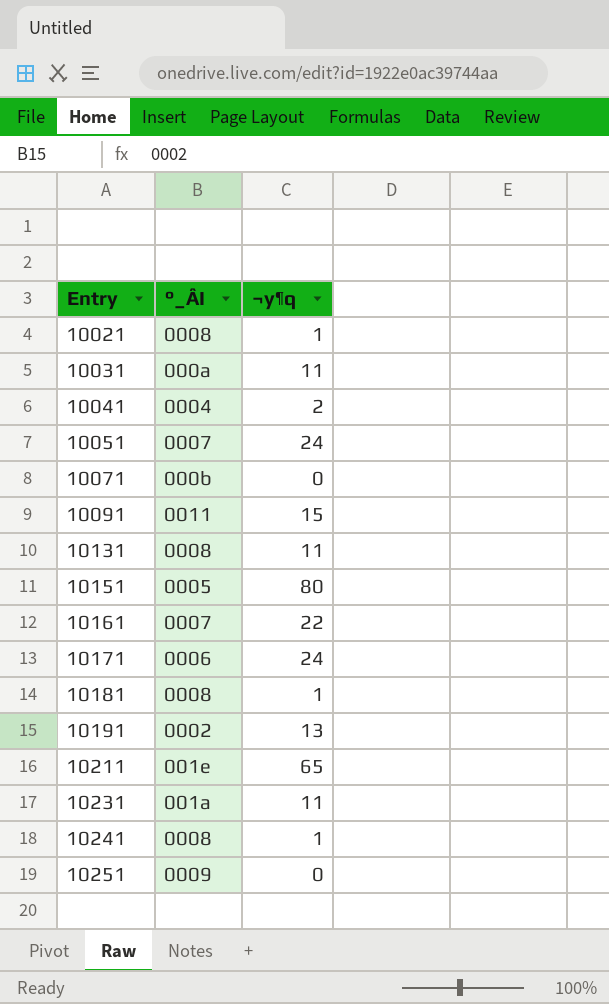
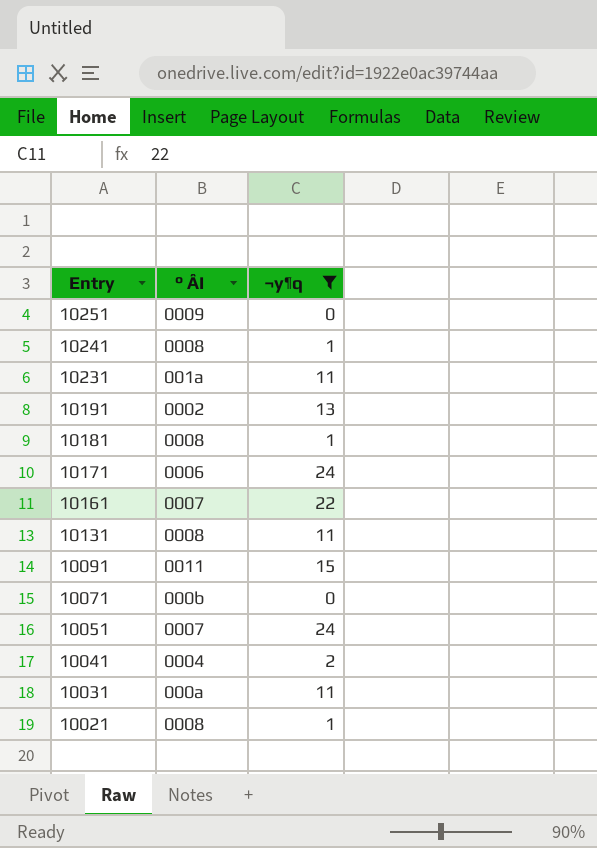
filter: none -> ¬y¶q <= 24
row order: Entry ascending -> Entry descending
column name: °_ÂI -> ° ÂI

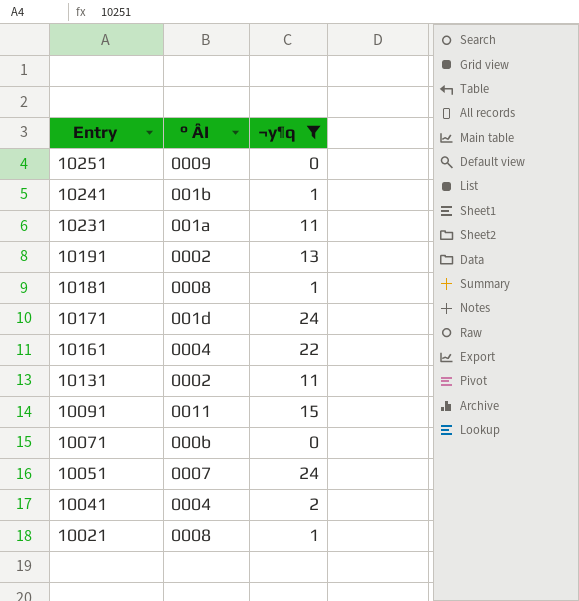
row 10031: 000a | 11 -> none
10241 | ° ÂI: 0008 -> 001b
10171 | ° ÂI: 0006 -> 001d
10161 | ° ÂI: 0007 -> 0004
10131 | ° ÂI: 0008 -> 0002

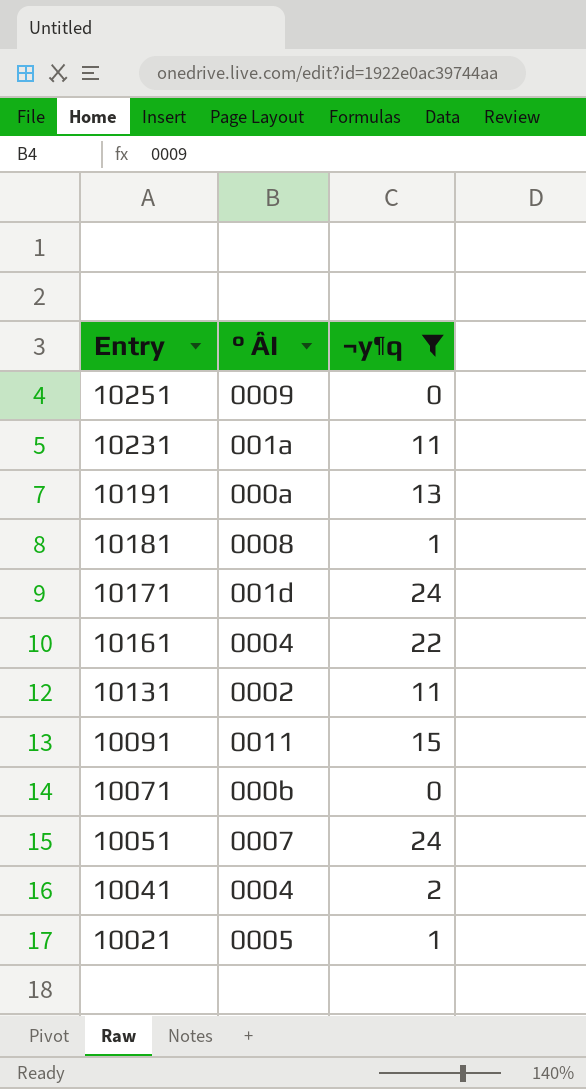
row 10241: 001b | 1 -> none
10191 | ° ÂI: 0002 -> 000a
10021 | ° ÂI: 0008 -> 0005

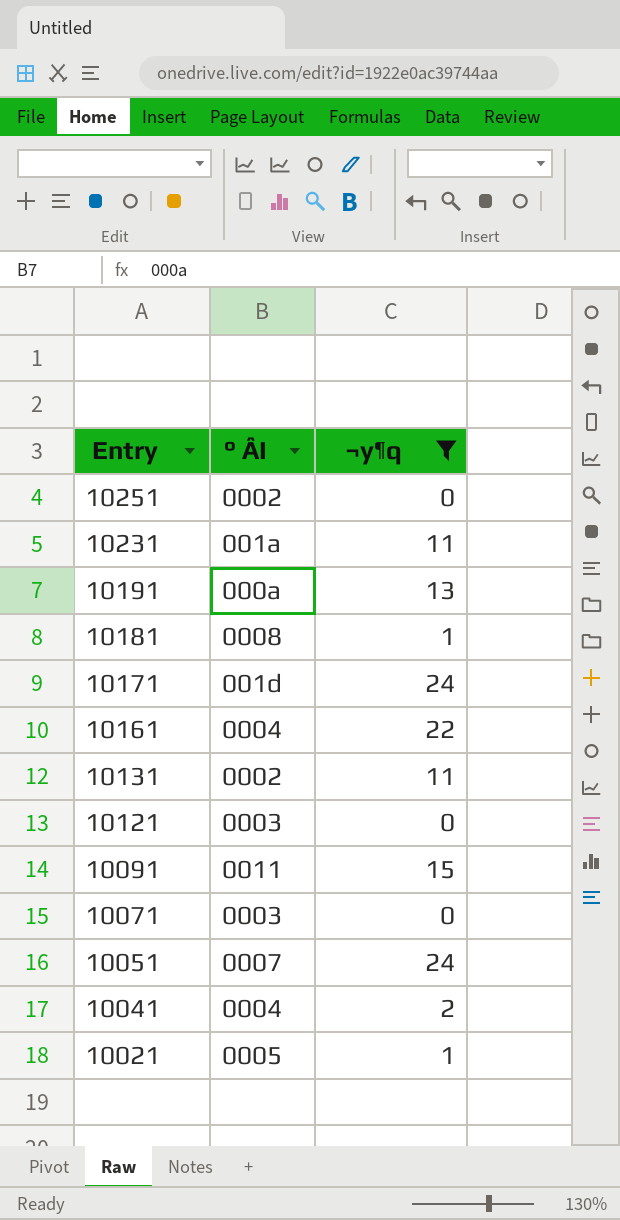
10251 | ° ÂI: 0009 -> 0002
row 10121: none -> 0003 | 0
10071 | ° ÂI: 000b -> 0003

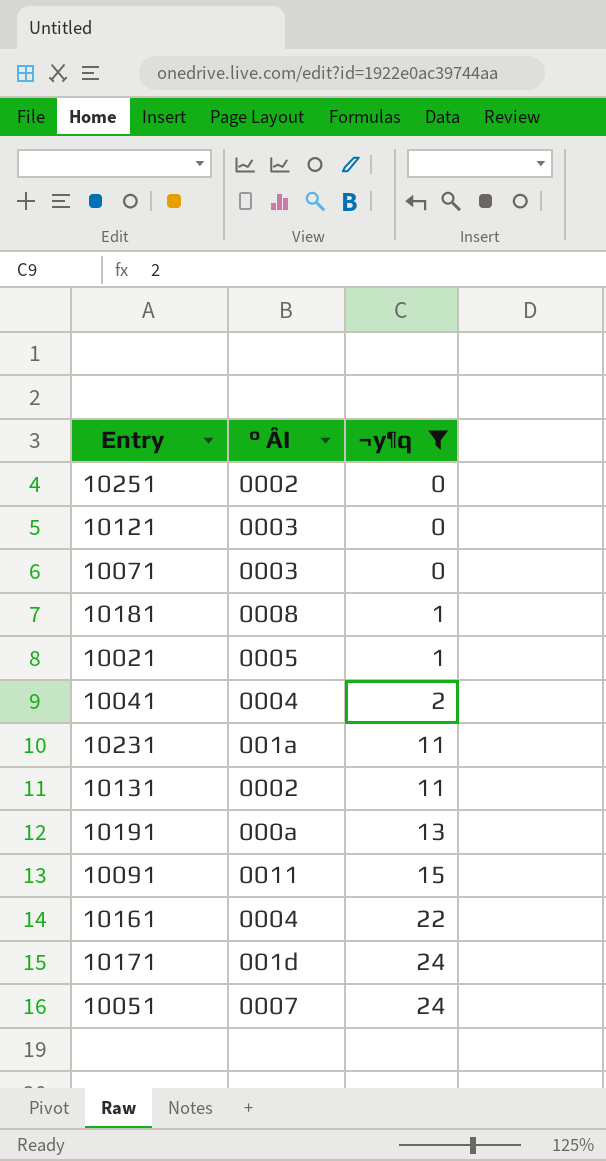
row order: Entry descending -> ¬y¶q ascending

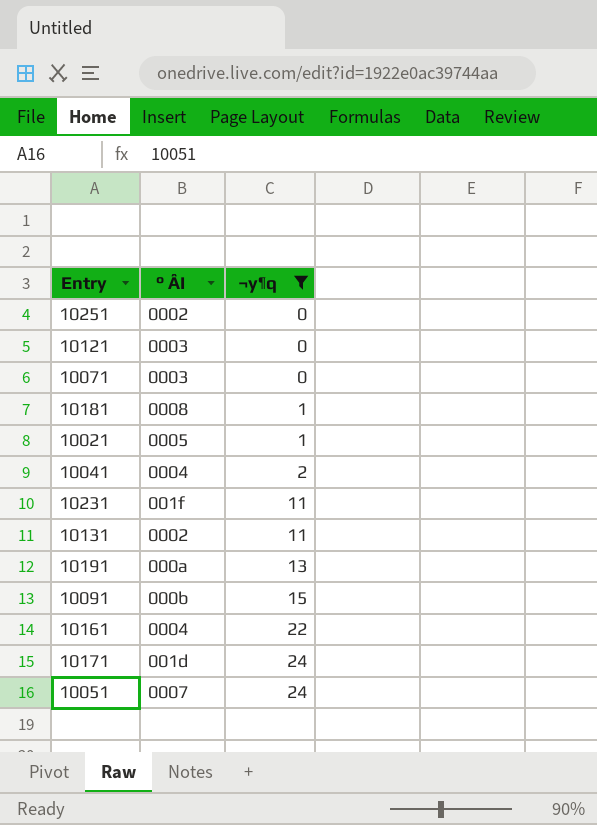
10231 | ° ÂI: 001a -> 001f
10091 | ° ÂI: 0011 -> 000b

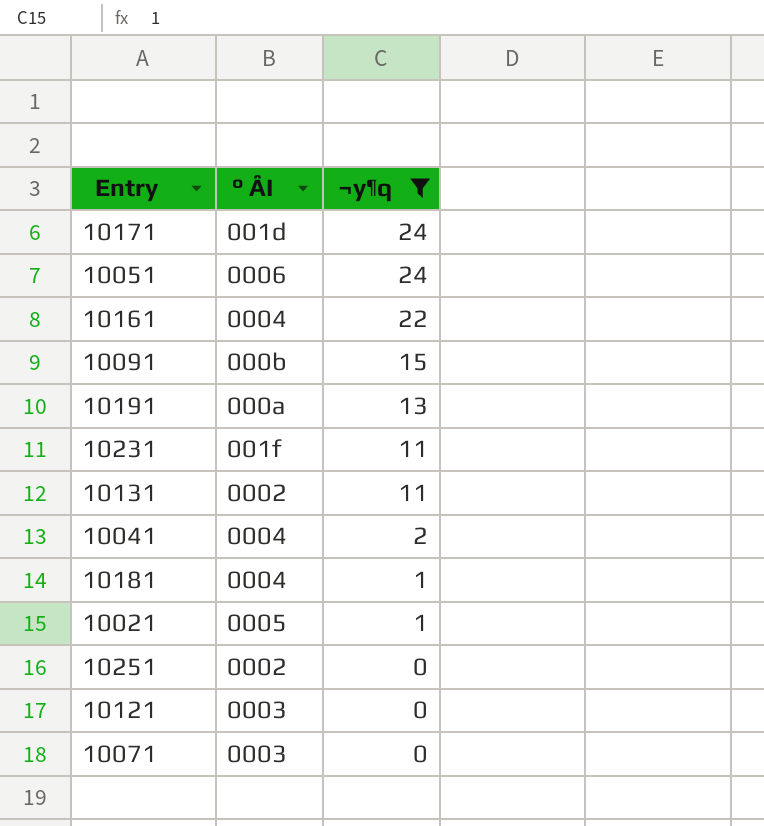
row order: ¬y¶q ascending -> ¬y¶q descending
10051 | ° ÂI: 0007 -> 0006
10181 | ° ÂI: 0008 -> 0004

